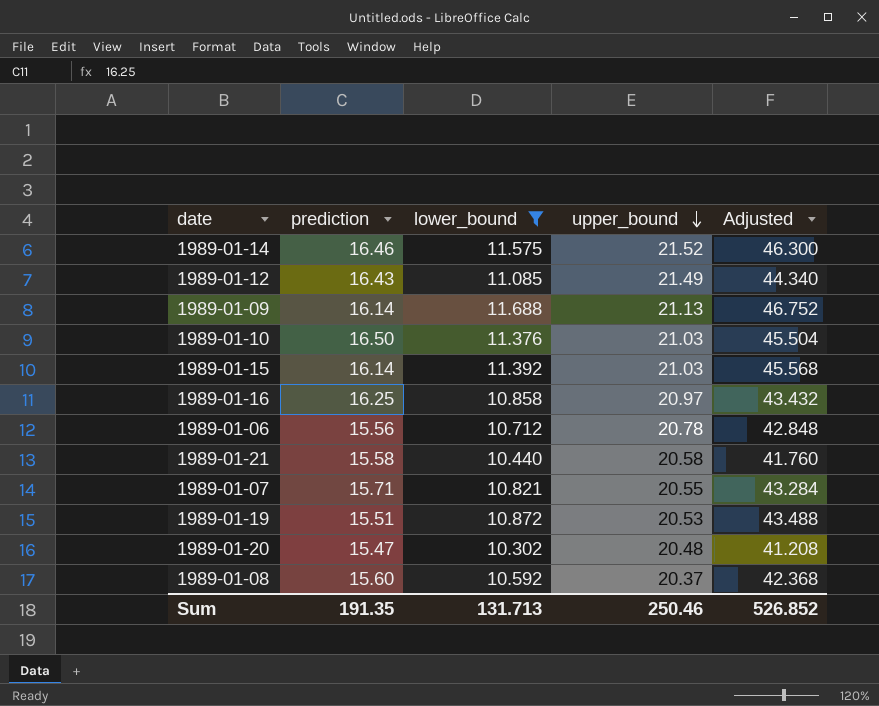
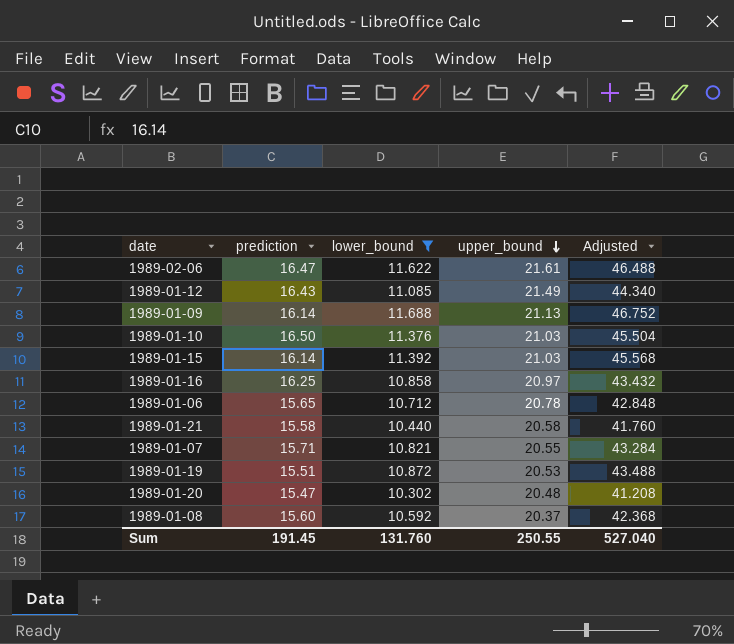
row 1989-01-14: 16.46 | 11.575 | 21.52 | 46.300 -> none
row 1989-02-06: none -> 16.47 | 11.622 | 21.61 | 46.488
1989-01-06 | prediction: 15.56 -> 15.65
Sum | prediction: 191.35 -> 191.45
Sum | lower_bound: 131.713 -> 131.760
Sum | upper_bound: 250.46 -> 250.55
Sum | Adjusted: 526.852 -> 527.040

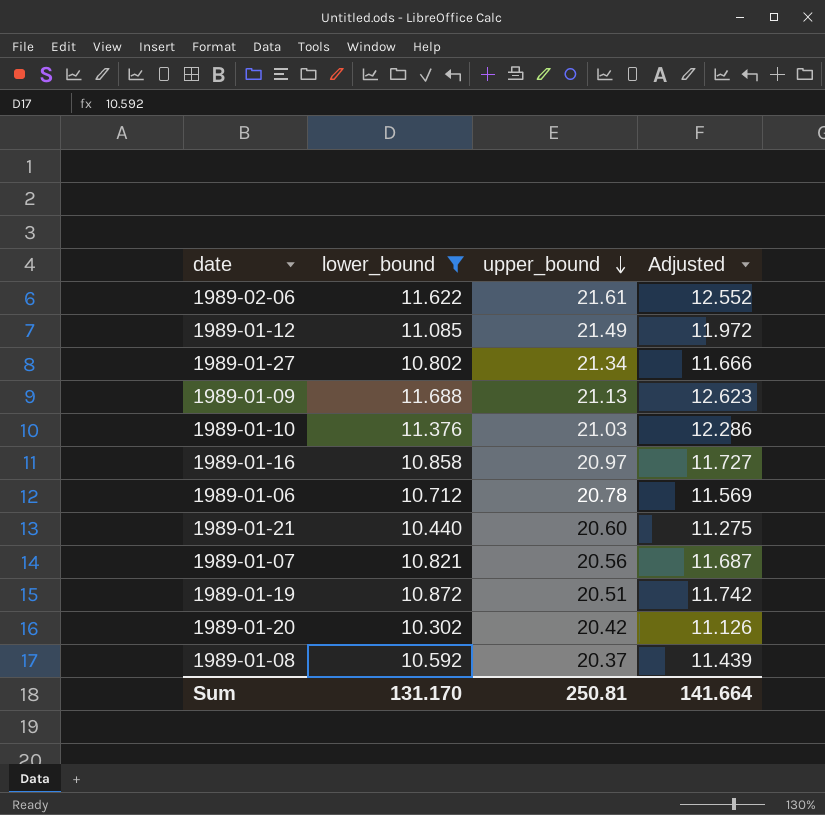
column prediction | position: 2 -> none
column Adjusted | formula: [lower_bound] * 4 -> [lower_bound] * 1.08
row 1989-01-15: 16.14 | 11.392 | 21.03 | 45.568 -> none
row 1989-01-27: none -> 10.802 | 21.34 | 11.666
1989-01-21 | upper_bound: 20.58 -> 20.60
1989-01-07 | upper_bound: 20.55 -> 20.56
1989-01-19 | upper_bound: 20.53 -> 20.51
1989-01-20 | upper_bound: 20.48 -> 20.42
Sum | lower_bound: 131.760 -> 131.170
Sum | upper_bound: 250.55 -> 250.81
Sum | Adjusted: 527.040 -> 141.664

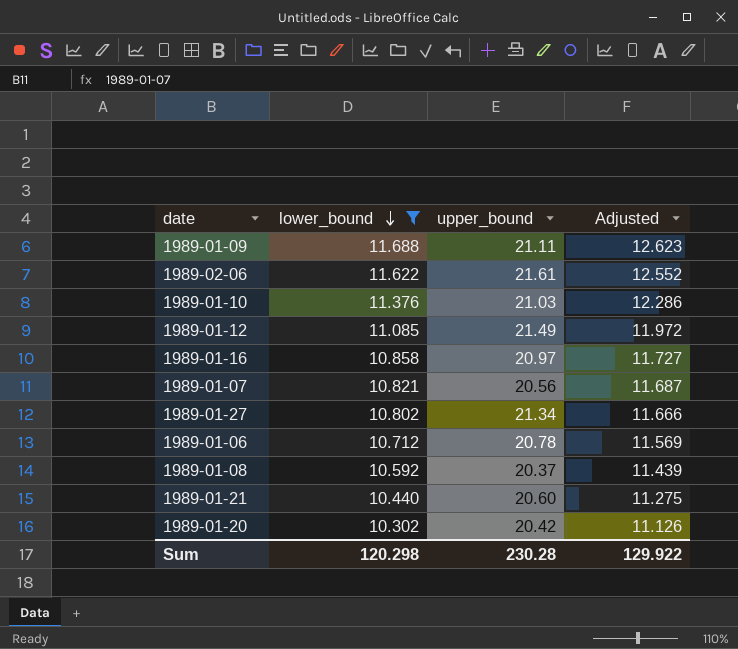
row order: upper_bound descending -> lower_bound descending
row 1989-01-19: 10.872 | 20.51 | 11.742 -> none
1989-01-09 | upper_bound: 21.13 -> 21.11
Sum | lower_bound: 131.170 -> 120.298
Sum | upper_bound: 250.81 -> 230.28
Sum | Adjusted: 141.664 -> 129.922

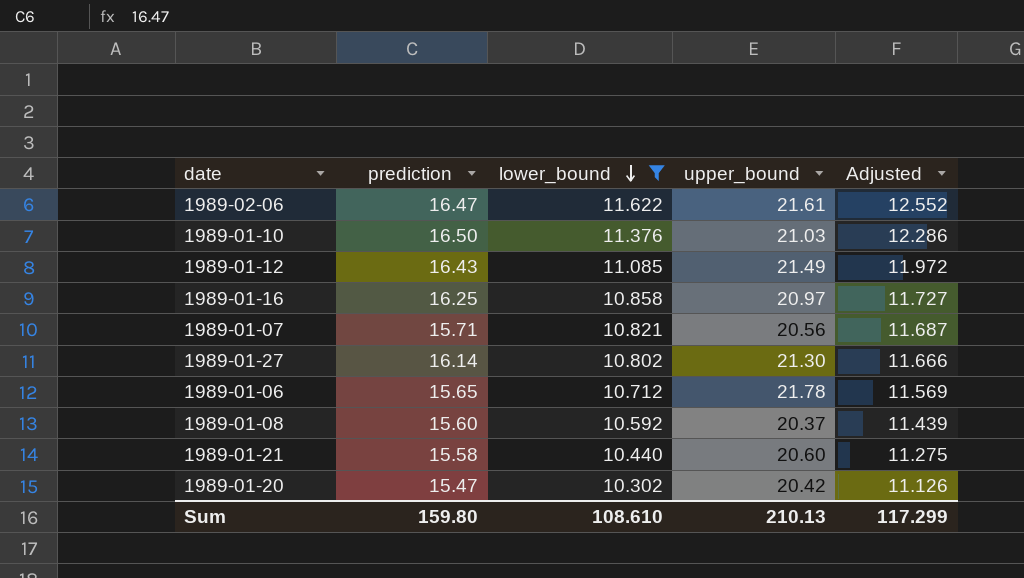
column prediction | position: none -> 2
row 1989-01-09: 11.688 | 21.11 | 12.623 -> none
1989-01-27 | upper_bound: 21.34 -> 21.30
1989-01-06 | upper_bound: 20.78 -> 21.78
Sum | lower_bound: 120.298 -> 108.610
Sum | upper_bound: 230.28 -> 210.13
Sum | Adjusted: 129.922 -> 117.299

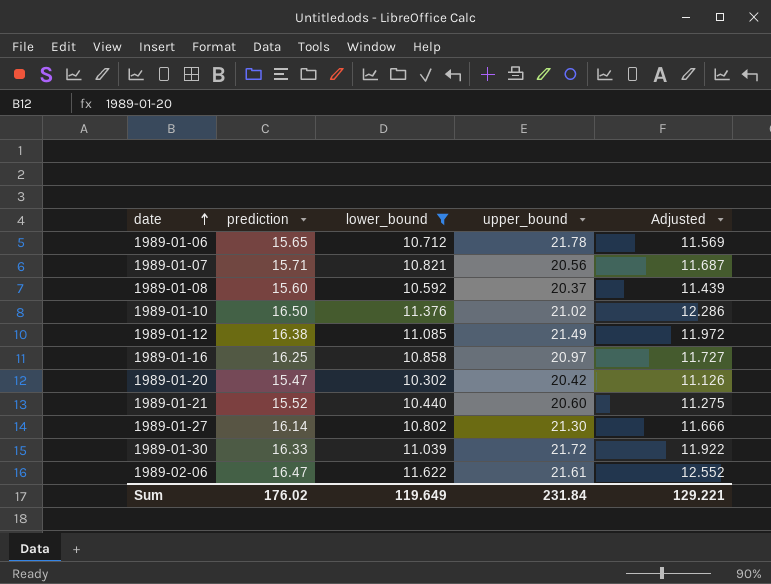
row order: lower_bound descending -> date ascending
1989-01-10 | upper_bound: 21.03 -> 21.02
1989-01-12 | prediction: 16.43 -> 16.38
1989-01-21 | prediction: 15.58 -> 15.52
row 1989-01-30: none -> 16.33 | 11.039 | 21.72 | 11.922
Sum | prediction: 159.80 -> 176.02
Sum | lower_bound: 108.610 -> 119.649
Sum | upper_bound: 210.13 -> 231.84
Sum | Adjusted: 117.299 -> 129.221

